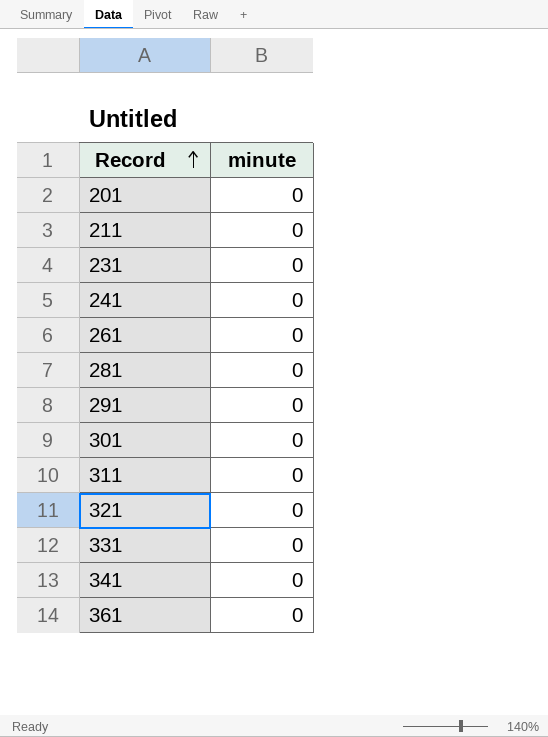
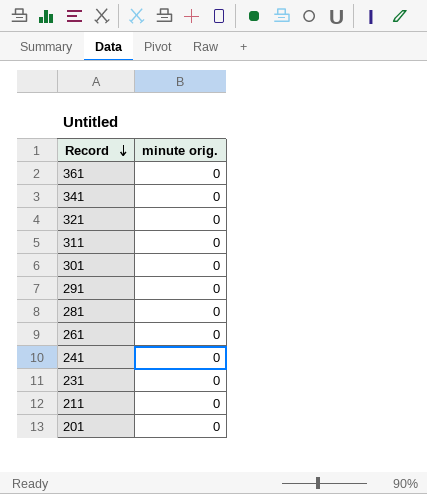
row order: Record ascending -> Record descending
column name: minute -> minute orig.
row 331: 0 -> none

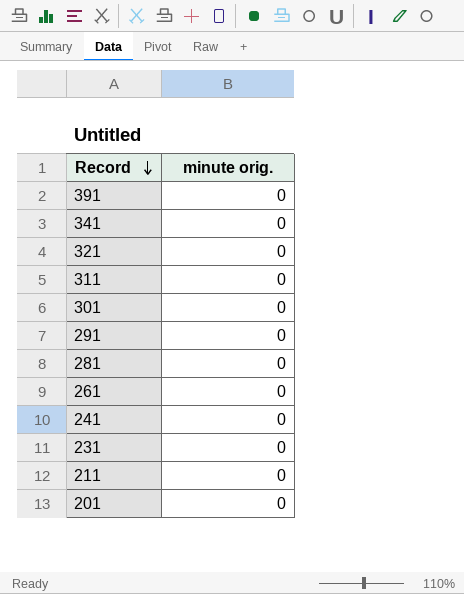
row 361: 0 -> none
row 391: none -> 0

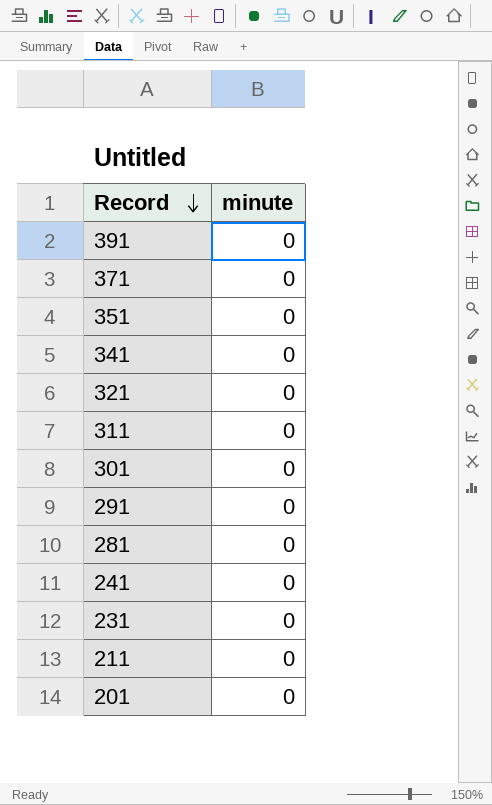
column name: minute orig. -> minute
row 261: 0 -> none
row 371: none -> 0
row 351: none -> 0

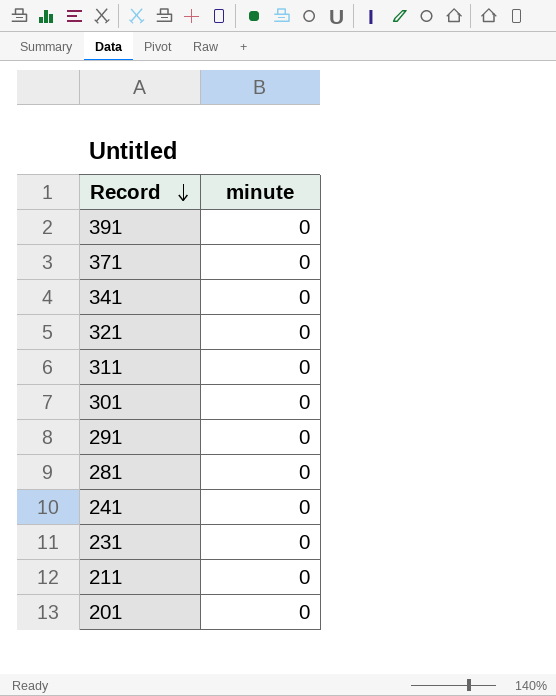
row 351: 0 -> none

